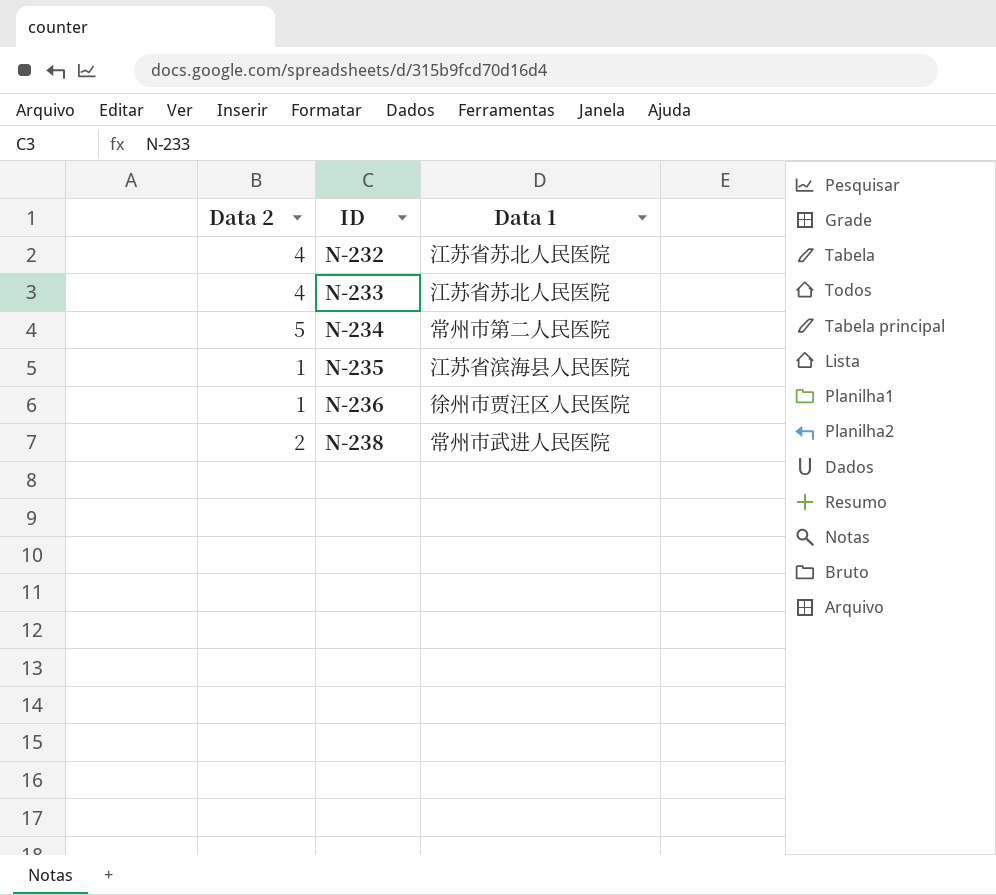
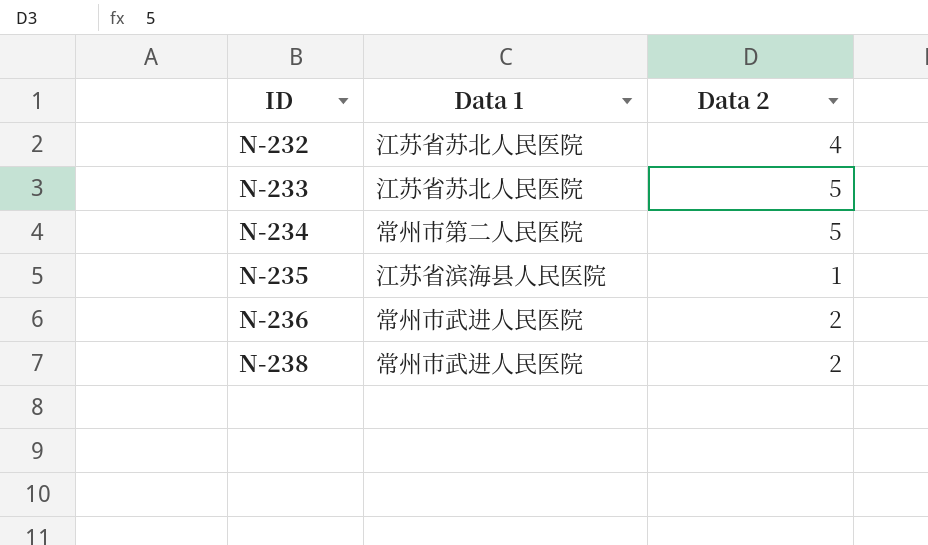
column Data 2 | position: 1 -> 3
N-233 | Data 2: 4 -> 5
N-236 | Data 1: 徐州市贾汪区人民医院 -> 常州市武进人民医院
N-236 | Data 2: 1 -> 2

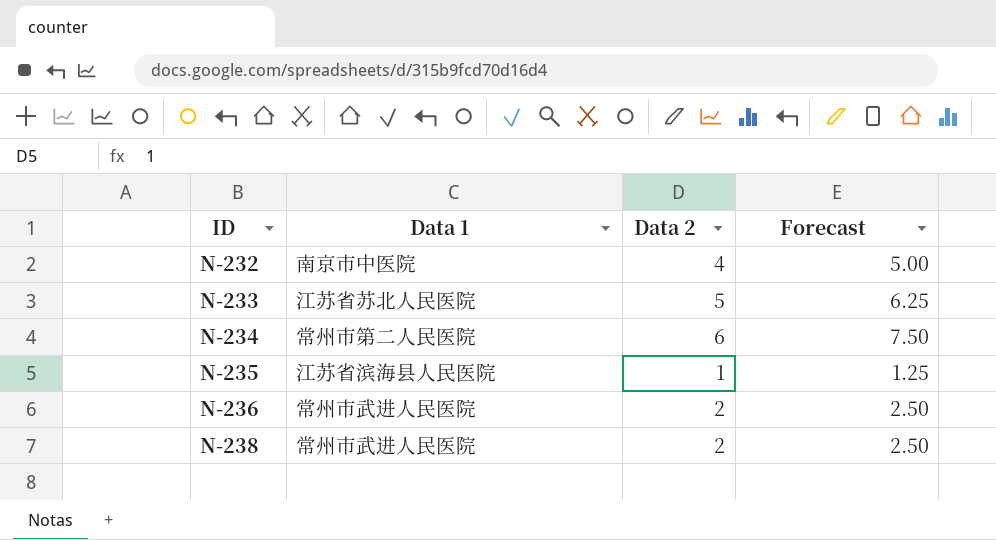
column Forecast | formula: none -> [Data 2] * 1.25
N-232 | Data 1: 江苏省苏北人民医院 -> 南京市中医院
N-234 | Data 2: 5 -> 6

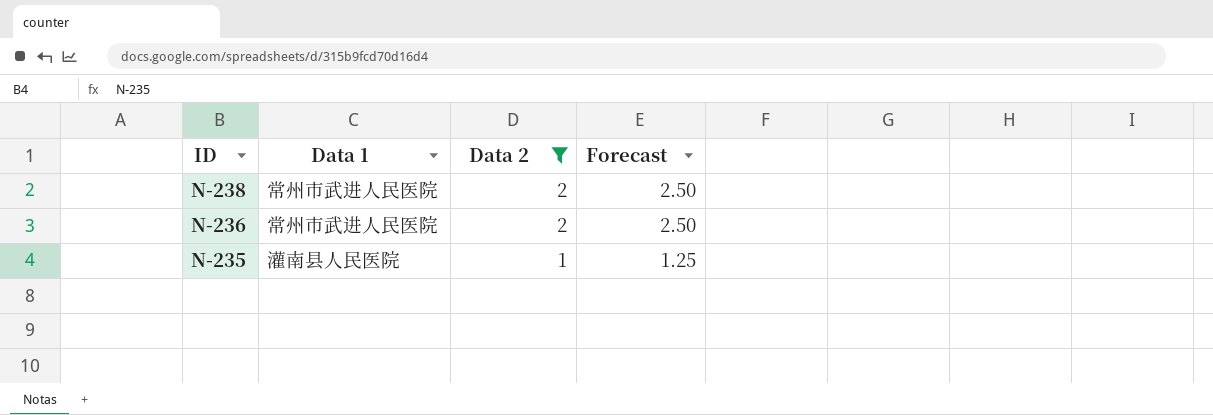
filter: none -> Data 2 <= 2
row order: ID ascending -> ID descending
N-235 | Data 1: 江苏省滨海县人民医院 -> 灌南县人民医院

